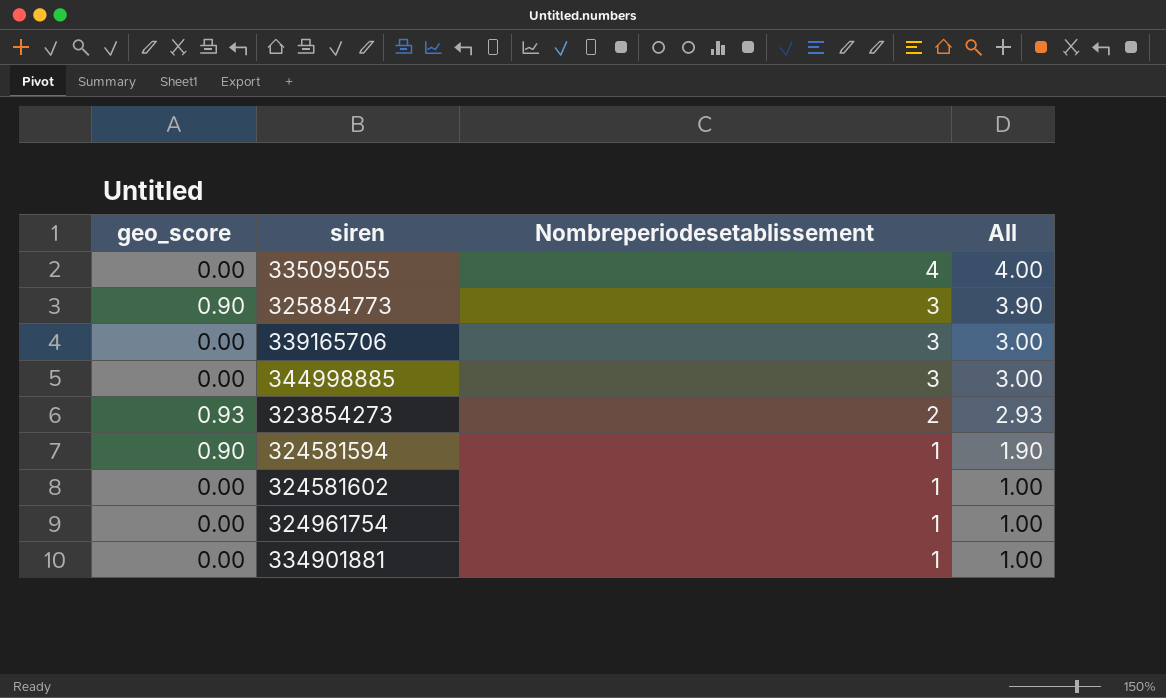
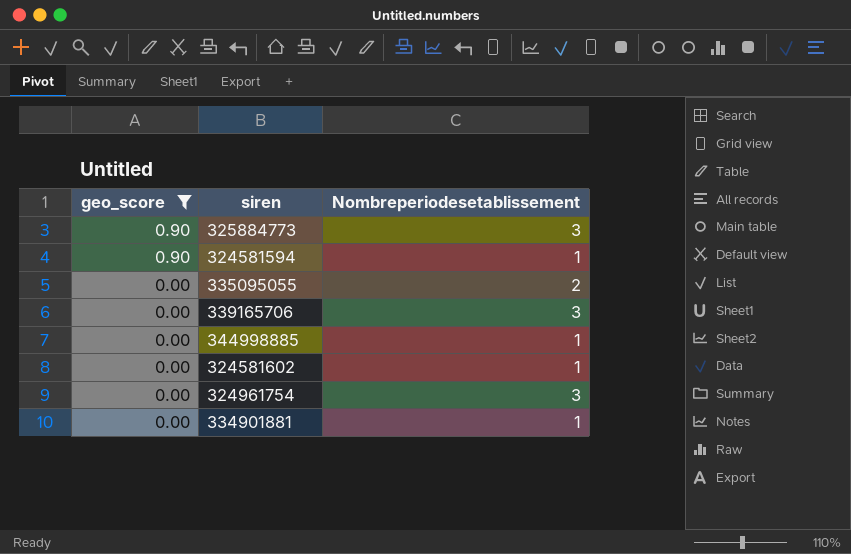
filter: none -> geo_score != 0.93
row order: Nombreperiodesetablissement descending -> geo_score descending
column All | formula: [geo_score] + [Nombreperiodesetablissement] -> none
335095055 | Nombreperiodesetablissement: 4 -> 2
344998885 | Nombreperiodesetablissement: 3 -> 1
324961754 | Nombreperiodesetablissement: 1 -> 3

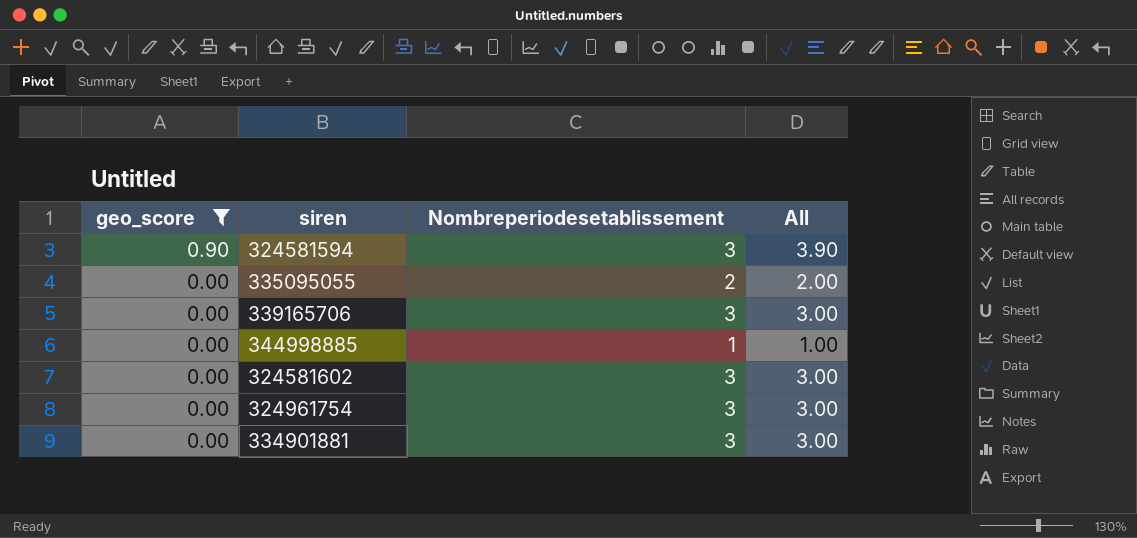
column All | formula: none -> [geo_score] + [Nombreperiodesetablissement]
row 325884773: 0.90 | 3 -> none
324581594 | Nombreperiodesetablissement: 1 -> 3
324581602 | Nombreperiodesetablissement: 1 -> 3
334901881 | Nombreperiodesetablissement: 1 -> 3

